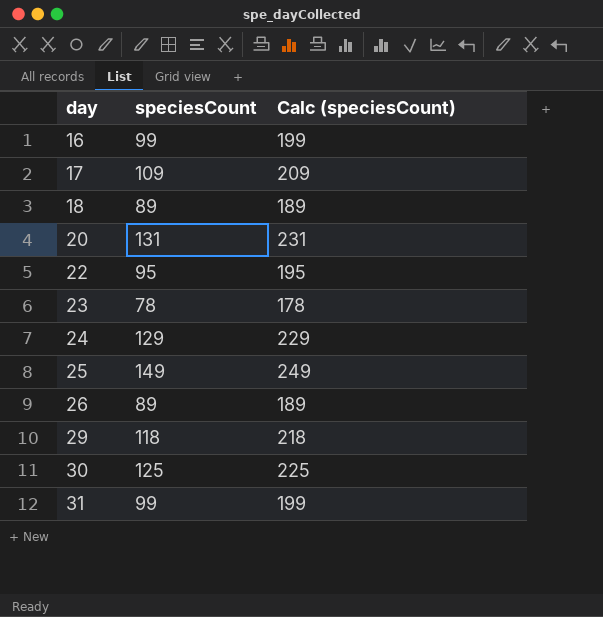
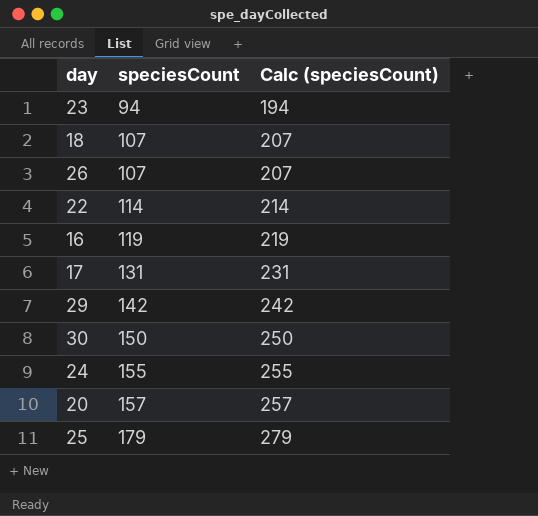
row order: day ascending -> speciesCount ascending
row 31: 99 | 199 -> none
23 | speciesCount: 78 -> 94
23 | Calc (speciesCount): 178 -> 194
18 | speciesCount: 89 -> 107
18 | Calc (speciesCount): 189 -> 207
26 | speciesCount: 89 -> 107
26 | Calc (speciesCount): 189 -> 207
22 | speciesCount: 95 -> 114
22 | Calc (speciesCount): 195 -> 214
16 | speciesCount: 99 -> 119
16 | Calc (speciesCount): 199 -> 219
17 | speciesCount: 109 -> 131
17 | Calc (speciesCount): 209 -> 231
29 | speciesCount: 118 -> 142
29 | Calc (speciesCount): 218 -> 242
30 | speciesCount: 125 -> 150
30 | Calc (speciesCount): 225 -> 250
24 | speciesCount: 129 -> 155
24 | Calc (speciesCount): 229 -> 255
20 | speciesCount: 131 -> 157
20 | Calc (speciesCount): 231 -> 257
25 | speciesCount: 149 -> 179
25 | Calc (speciesCount): 249 -> 279

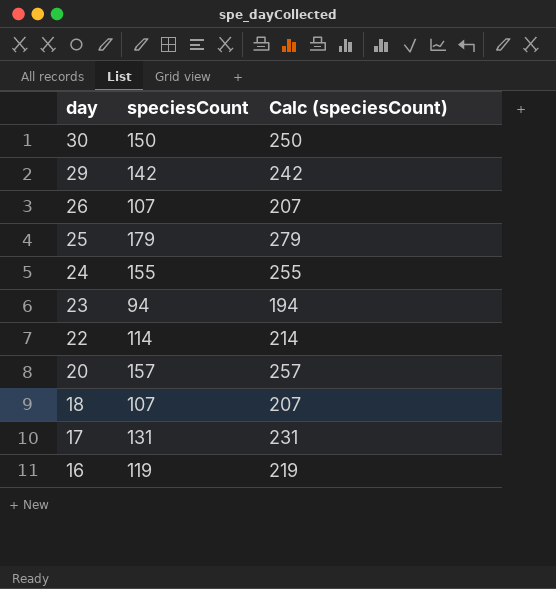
row order: speciesCount ascending -> day descending

